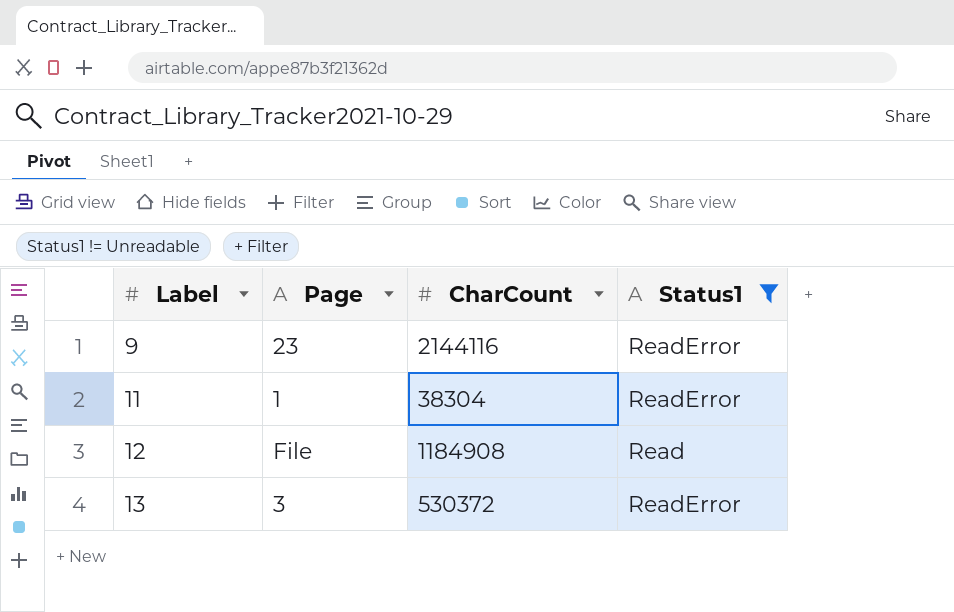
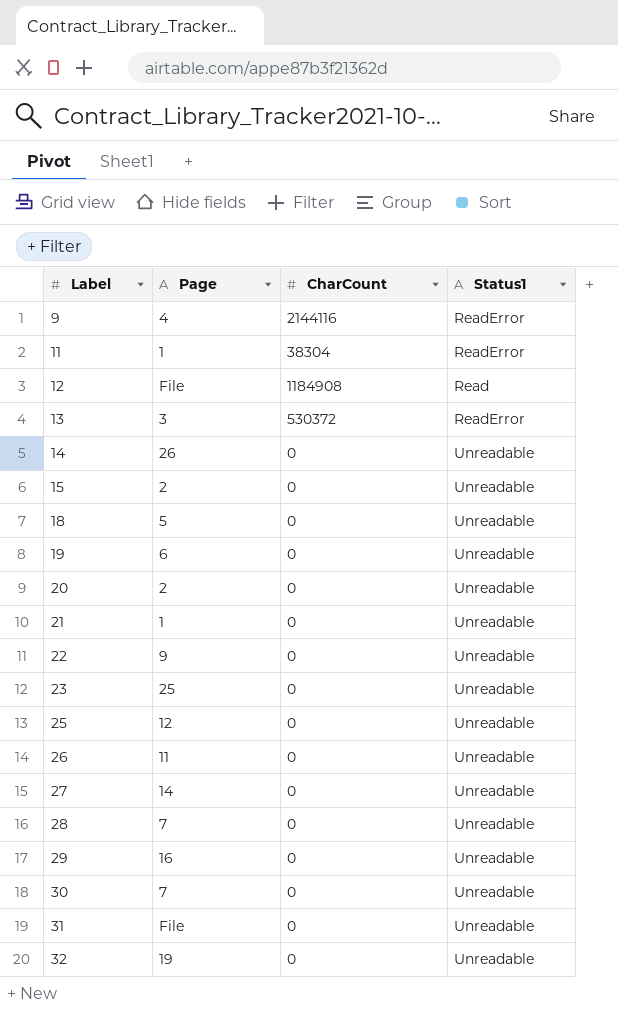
filter: Status1 != Unreadable -> none
9 | Page: 23 -> 4

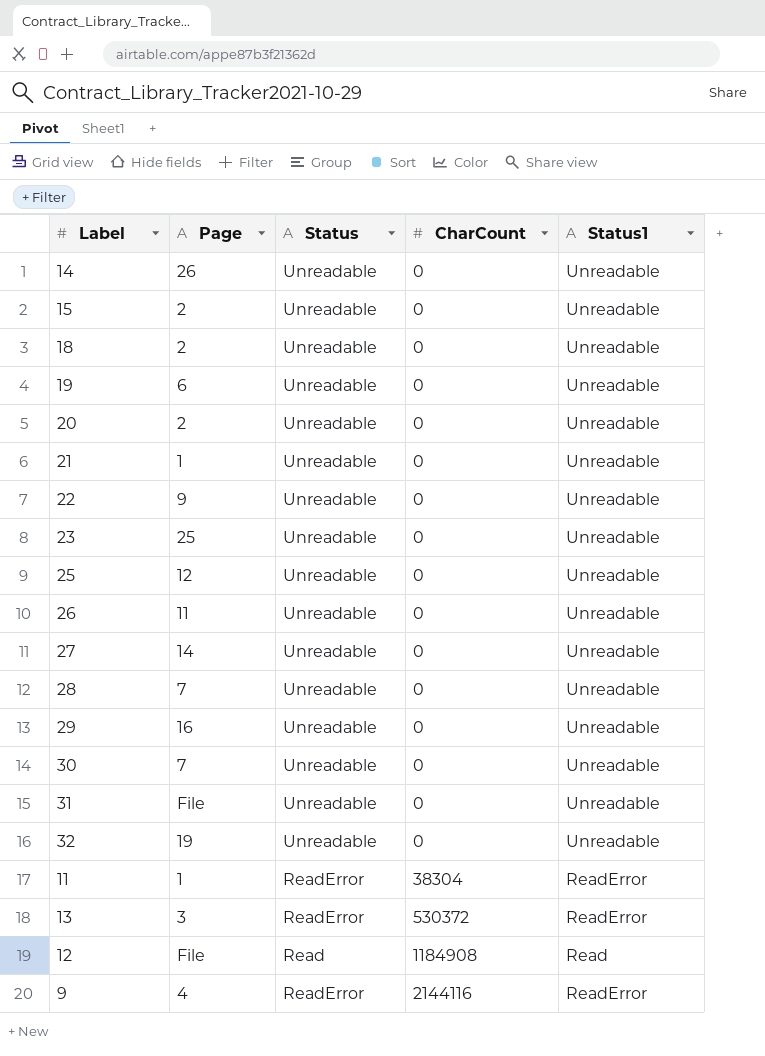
row order: Label ascending -> CharCount ascending
column Status | position: none -> 3
18 | Page: 5 -> 2

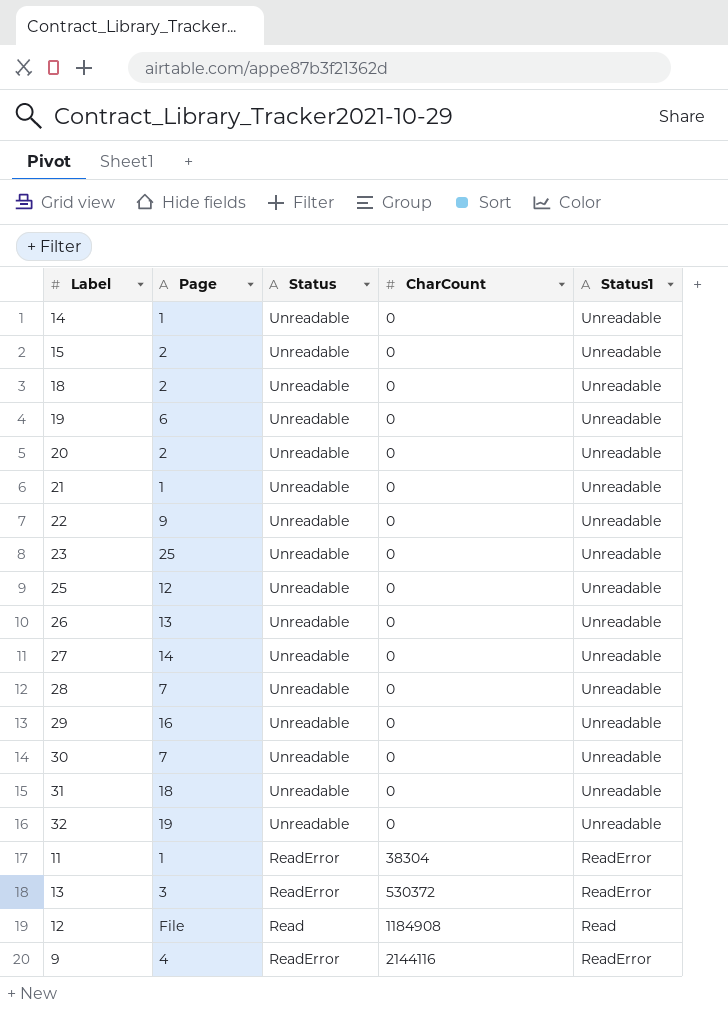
14 | Page: 26 -> 1
26 | Page: 11 -> 13
31 | Page: File -> 18

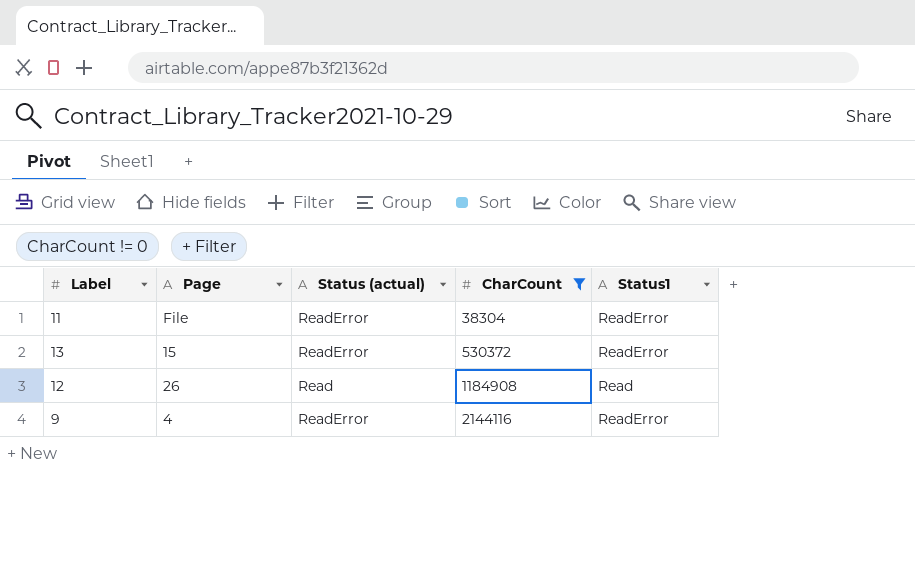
filter: none -> CharCount != 0
column name: Status -> Status (actual)
11 | Page: 1 -> File
13 | Page: 3 -> 15
12 | Page: File -> 26

